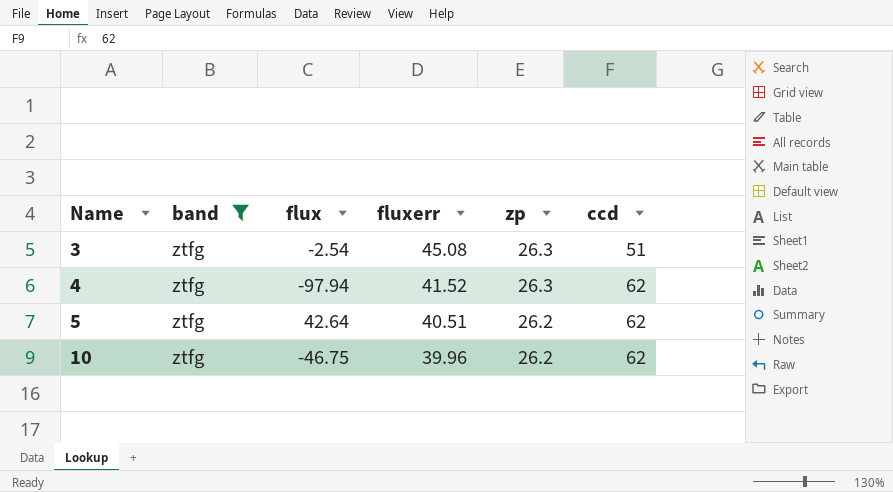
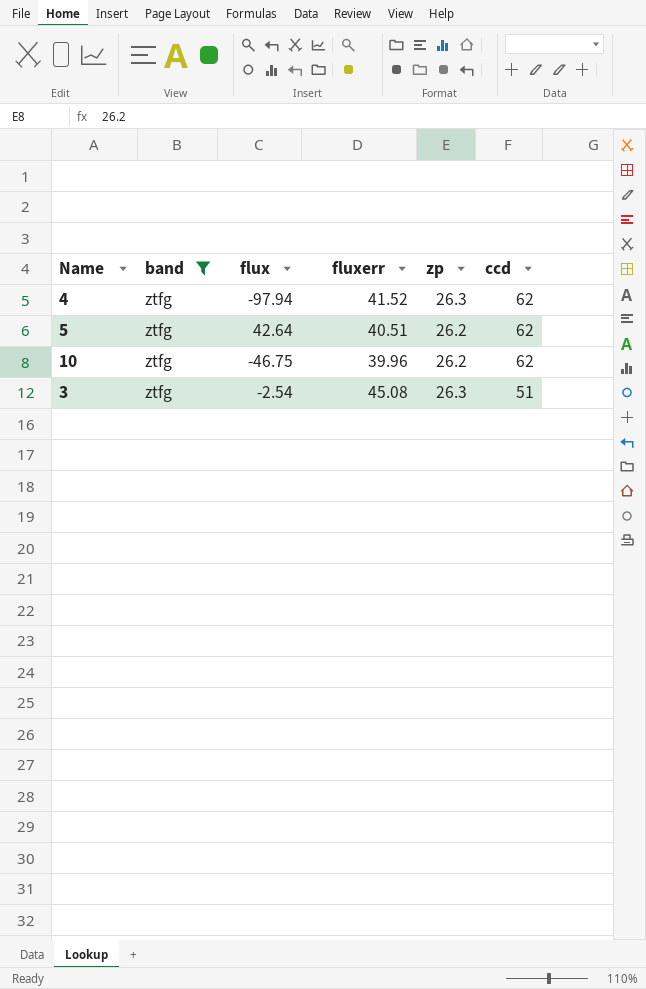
row order: Name ascending -> ccd descending

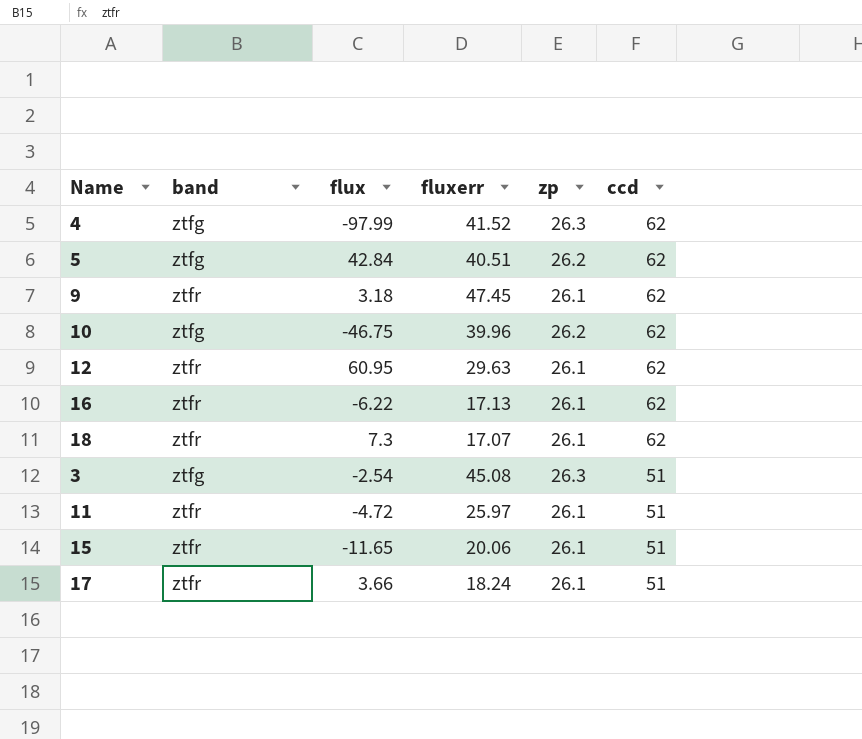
filter: band = ztfg -> none
4 | flux: -97.94 -> -97.99
5 | flux: 42.64 -> 42.84

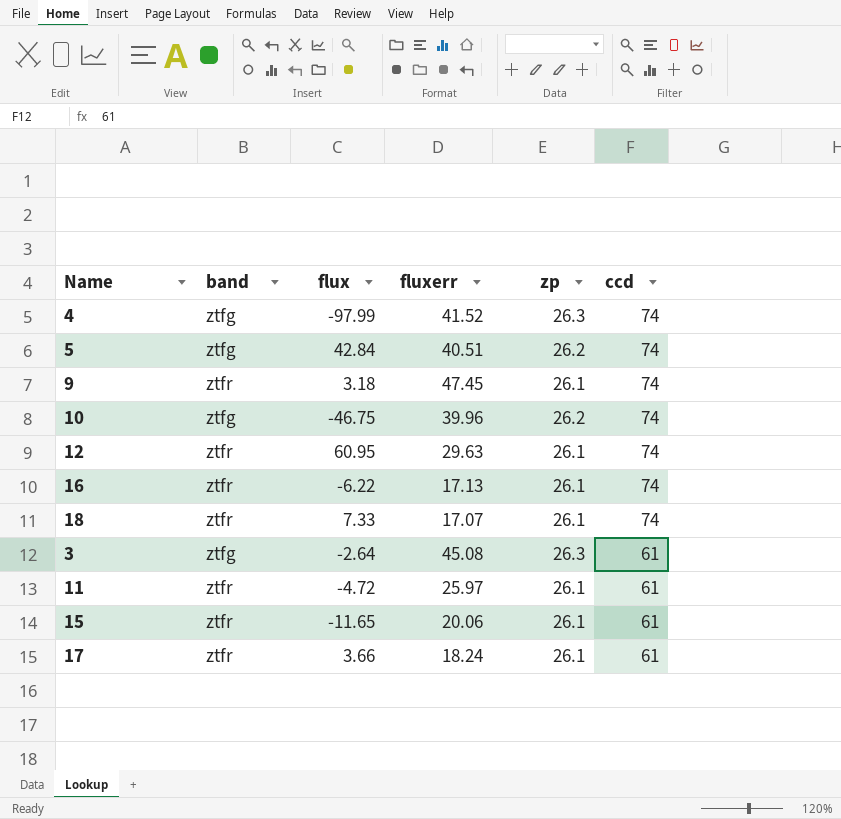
4 | ccd: 62 -> 74
5 | ccd: 62 -> 74
9 | ccd: 62 -> 74
10 | ccd: 62 -> 74
12 | ccd: 62 -> 74
16 | ccd: 62 -> 74
18 | flux: 7.3 -> 7.33
18 | ccd: 62 -> 74
3 | flux: -2.54 -> -2.64
3 | ccd: 51 -> 61
11 | ccd: 51 -> 61
15 | ccd: 51 -> 61
17 | ccd: 51 -> 61

